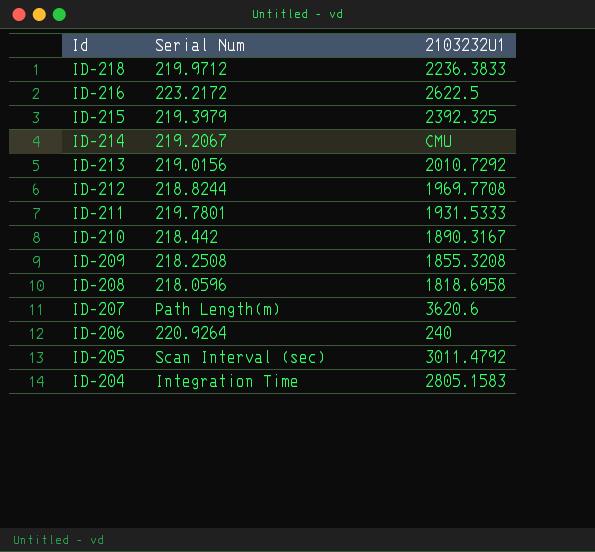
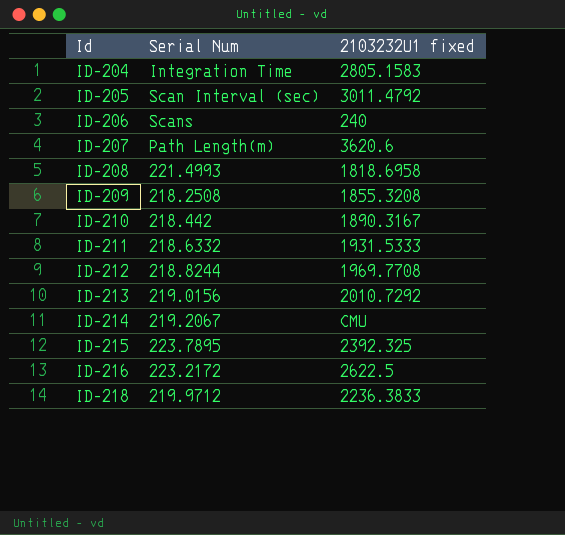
row order: Id descending -> Id ascending
column name: 2103232U1 -> 2103232U1 fixed
ID-206 | Serial Num: 220.9264 -> Scans
ID-208 | Serial Num: 218.0596 -> 221.4993
ID-211 | Serial Num: 219.7801 -> 218.6332
ID-215 | Serial Num: 219.3979 -> 223.7895

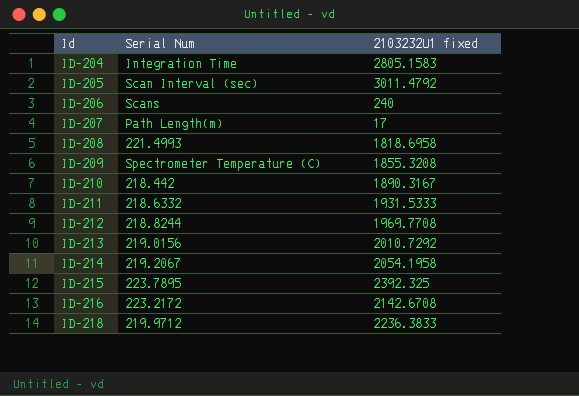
ID-207 | 2103232U1 fixed: 3620.6 -> 17
ID-209 | Serial Num: 218.2508 -> Spectrometer Temperature (C)
ID-214 | 2103232U1 fixed: CMU -> 2054.1958
ID-216 | 2103232U1 fixed: 2622.5 -> 2142.6708

